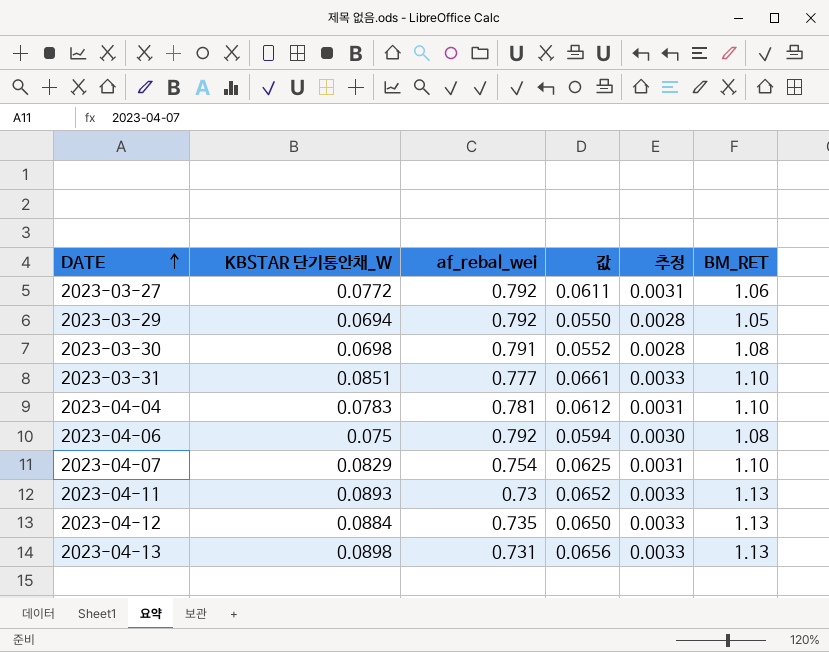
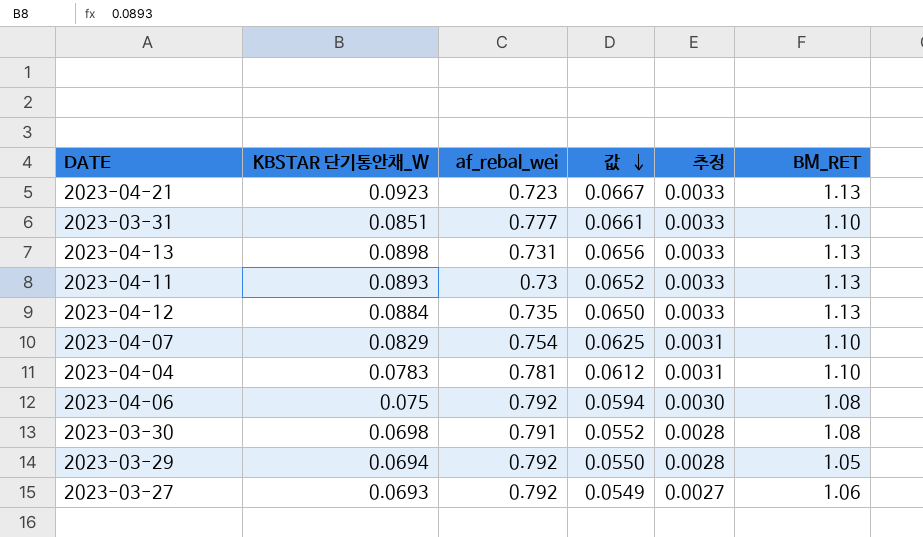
row order: DATE ascending -> 값 descending
row 2023-04-21: none -> 0.0923 | 0.723 | 0.0667 | 0.0033 | 1.13
2023-03-27 | KBSTAR 단기통안채_W: 0.0772 -> 0.0693
2023-03-27 | 값: 0.0611 -> 0.0549
2023-03-27 | 추정: 0.0031 -> 0.0027

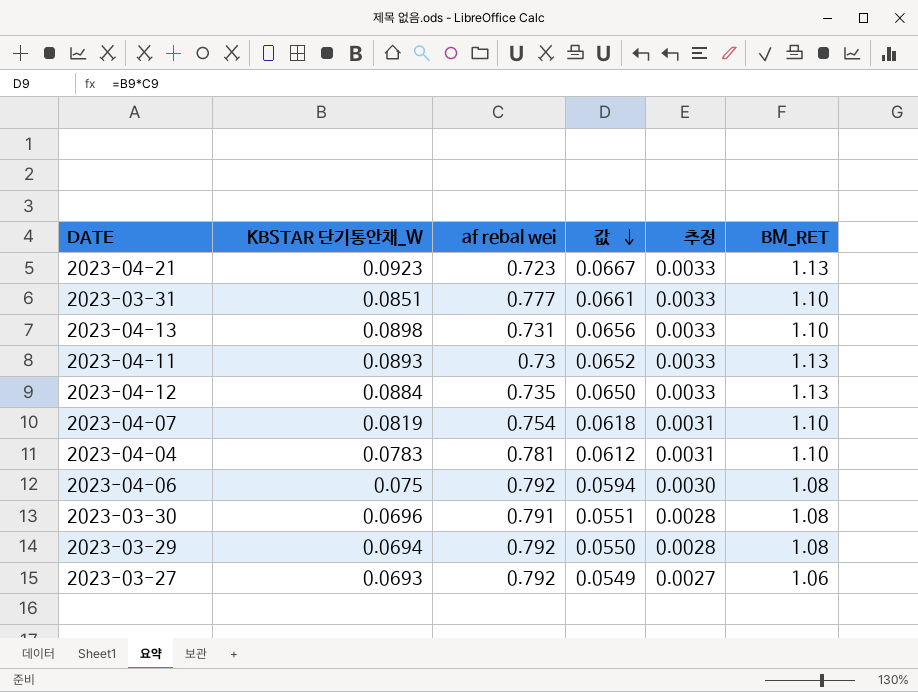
column name: af_rebal_wei -> af rebal wei
2023-04-13 | BM_RET: 1.13 -> 1.10
2023-04-07 | KBSTAR 단기통안채_W: 0.0829 -> 0.0819
2023-04-07 | 값: 0.0625 -> 0.0618
2023-03-30 | KBSTAR 단기통안채_W: 0.0698 -> 0.0696
2023-03-30 | 값: 0.0552 -> 0.0551
2023-03-29 | BM_RET: 1.05 -> 1.08

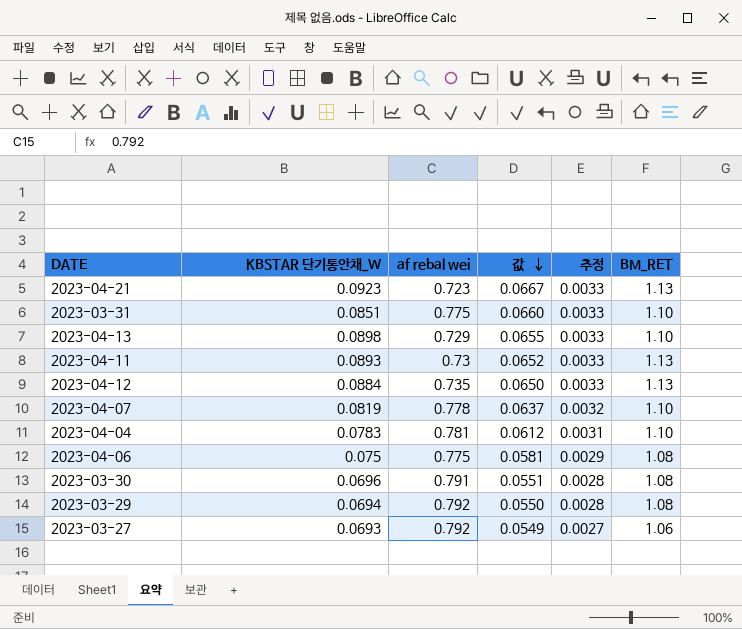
2023-03-31 | af rebal wei: 0.777 -> 0.775
2023-03-31 | 값: 0.0661 -> 0.0660
2023-04-13 | af rebal wei: 0.731 -> 0.729
2023-04-13 | 값: 0.0656 -> 0.0655
2023-04-07 | af rebal wei: 0.754 -> 0.778
2023-04-07 | 값: 0.0618 -> 0.0637
2023-04-07 | 추정: 0.0031 -> 0.0032
2023-04-06 | af rebal wei: 0.792 -> 0.775
2023-04-06 | 값: 0.0594 -> 0.0581
2023-04-06 | 추정: 0.0030 -> 0.0029

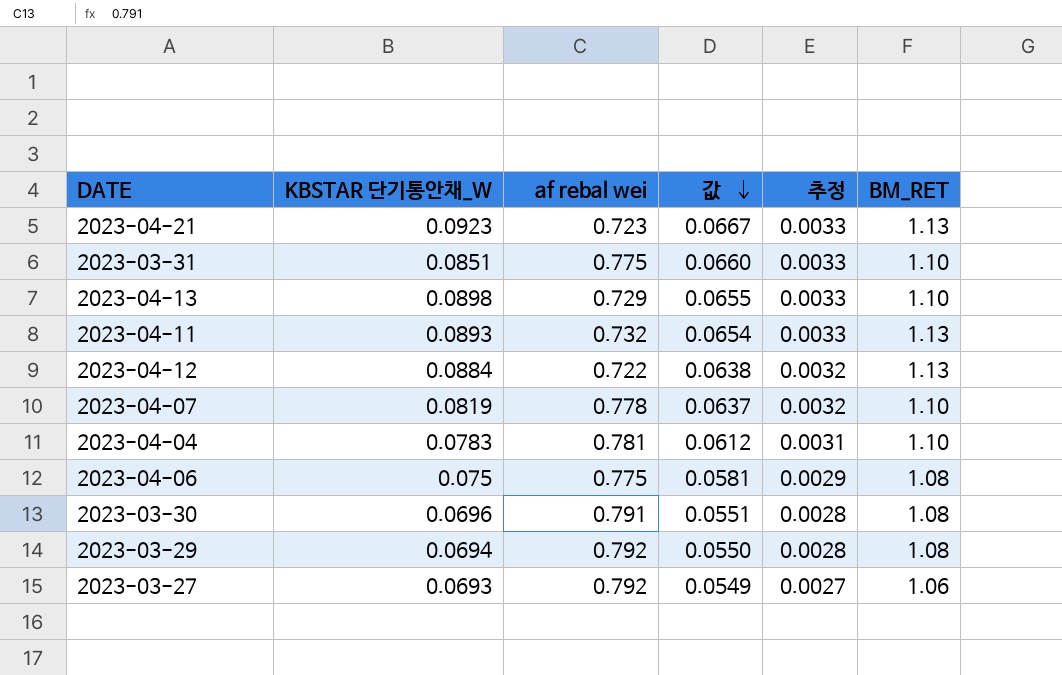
2023-04-11 | af rebal wei: 0.73 -> 0.732
2023-04-11 | 값: 0.0652 -> 0.0654
2023-04-12 | af rebal wei: 0.735 -> 0.722
2023-04-12 | 값: 0.0650 -> 0.0638
2023-04-12 | 추정: 0.0033 -> 0.0032

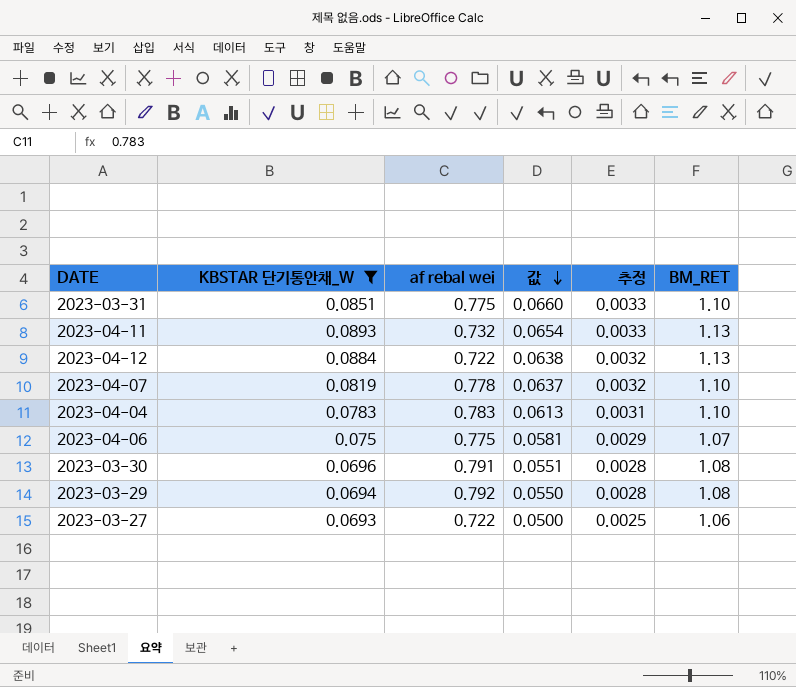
filter: none -> KBSTAR 단기통안채_W <= 0.0893
2023-04-04 | af rebal wei: 0.781 -> 0.783
2023-04-04 | 값: 0.0612 -> 0.0613
2023-04-06 | BM_RET: 1.08 -> 1.07
2023-03-27 | af rebal wei: 0.792 -> 0.722
2023-03-27 | 값: 0.0549 -> 0.0500
2023-03-27 | 추정: 0.0027 -> 0.0025

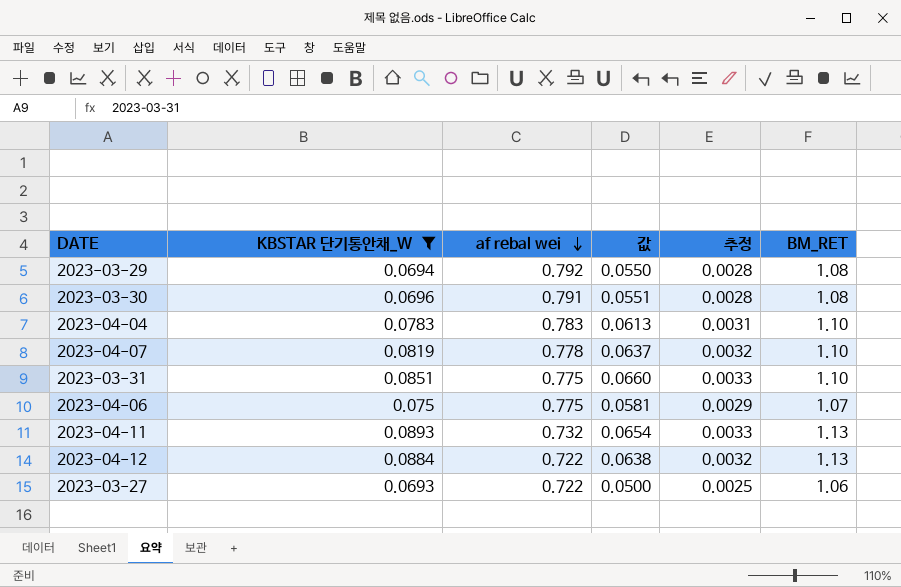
row order: 값 descending -> af rebal wei descending

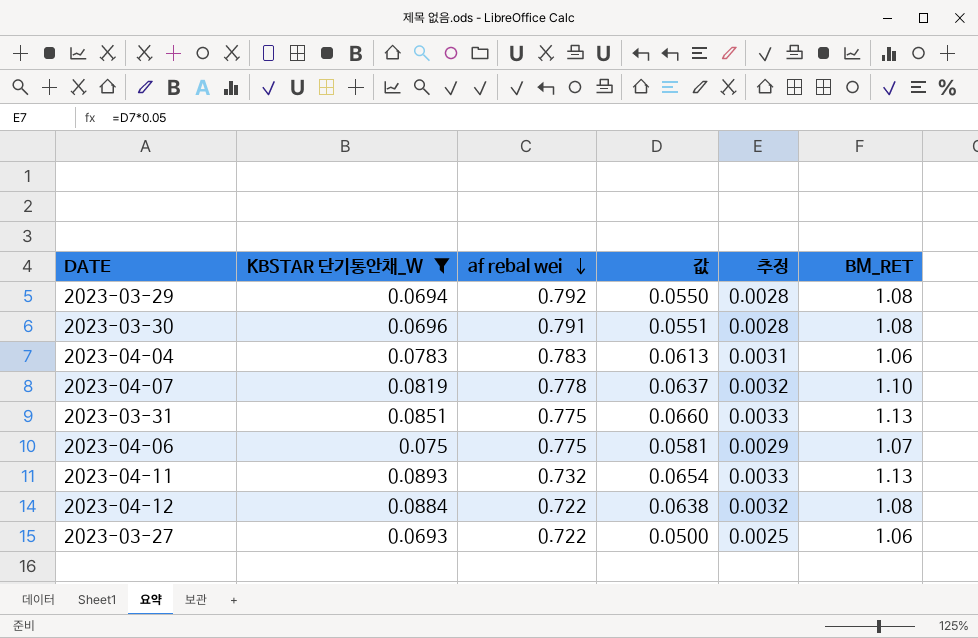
2023-04-04 | BM_RET: 1.10 -> 1.06
2023-03-31 | BM_RET: 1.10 -> 1.13
2023-04-12 | BM_RET: 1.13 -> 1.08

